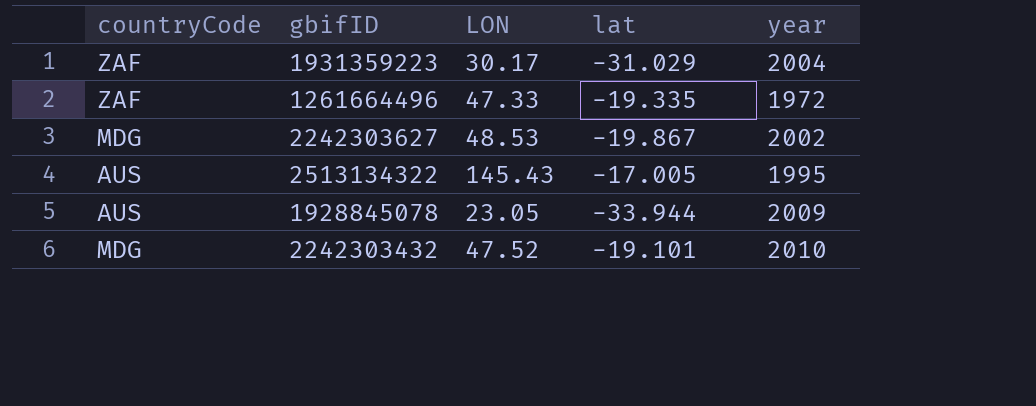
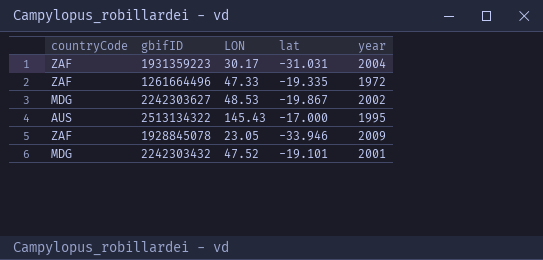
1931359223 | lat: -31.029 -> -31.031
2513134322 | lat: -17.005 -> -17.000
1928845078 | countryCode: AUS -> ZAF
1928845078 | lat: -33.944 -> -33.946
2242303432 | year: 2010 -> 2001

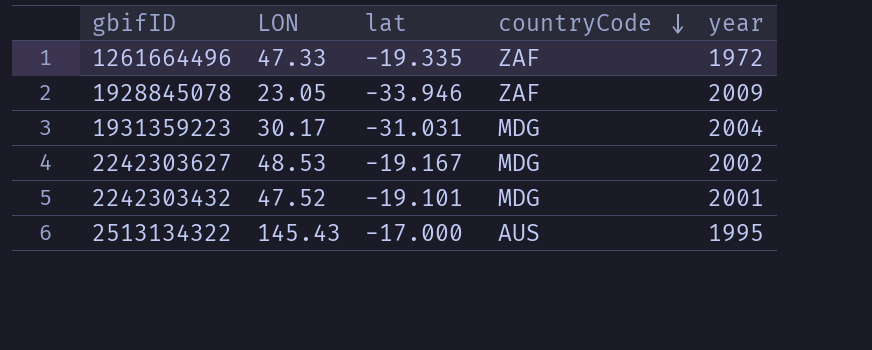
row order: none -> countryCode descending
column countryCode | position: 1 -> 4
1931359223 | countryCode: ZAF -> MDG
2242303627 | lat: -19.867 -> -19.167

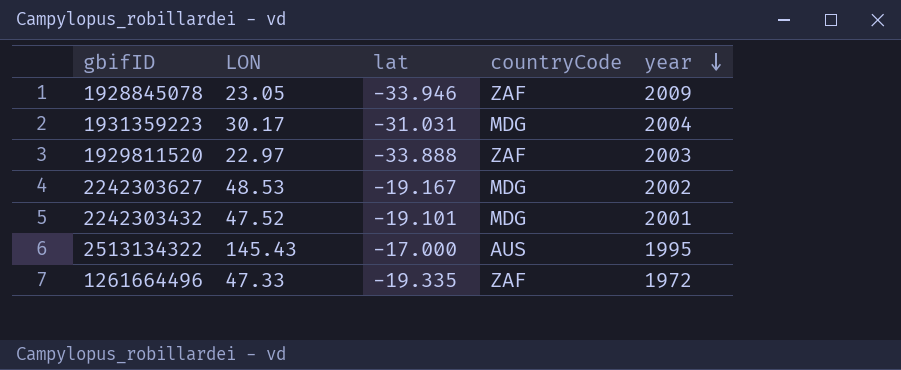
row order: countryCode descending -> year descending
row 1929811520: none -> 22.97 | -33.888 | ZAF | 2003

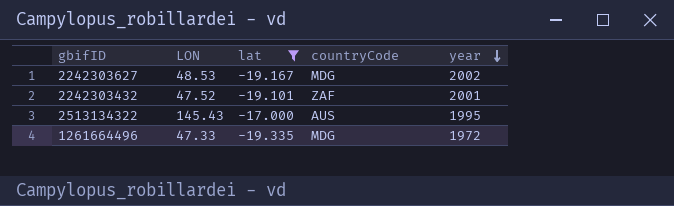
filter: none -> lat >= -19.335
2242303432 | countryCode: MDG -> ZAF
1261664496 | countryCode: ZAF -> MDG

